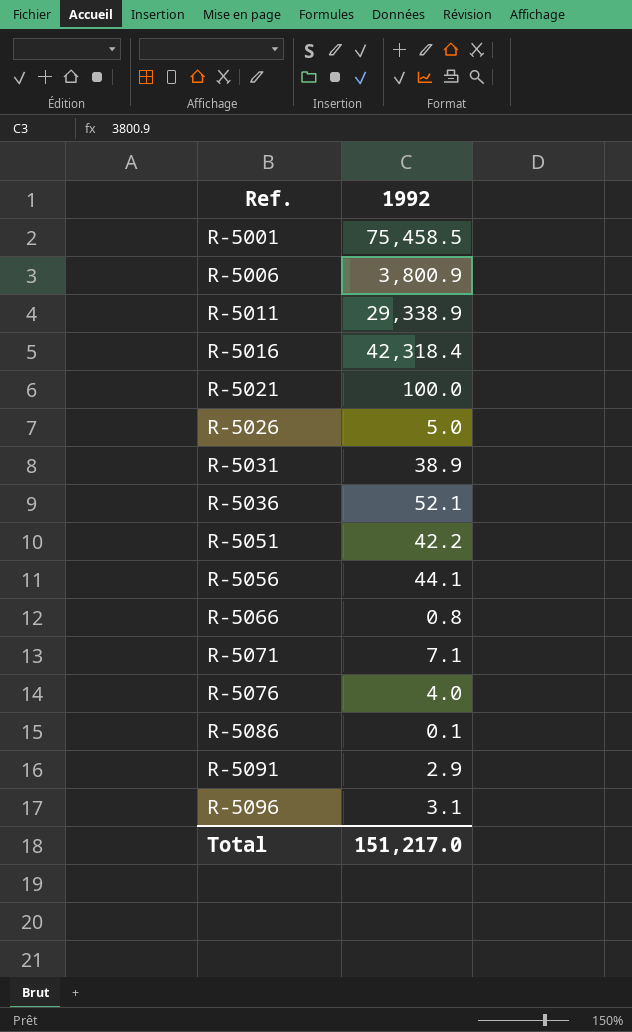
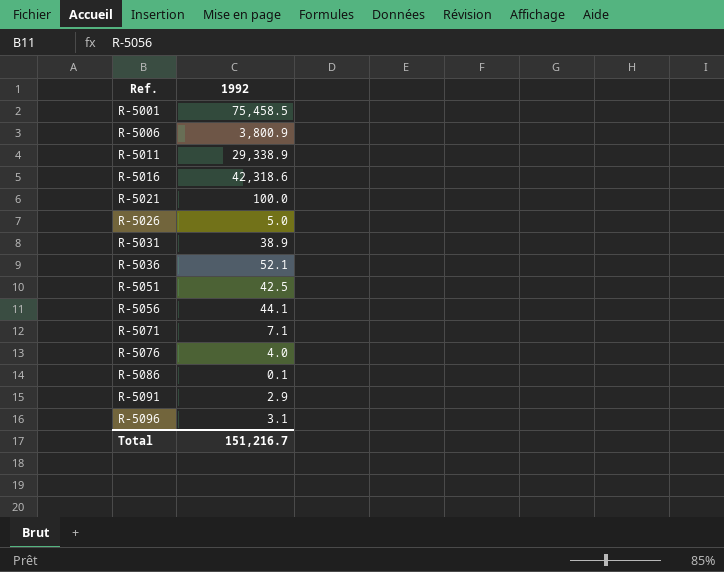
row R-5066: 0.8 -> none
R-5016 | 1992: 42,318.4 -> 42,318.6
R-5051 | 1992: 42.2 -> 42.5
Total | 1992: 151,217.0 -> 151,216.7

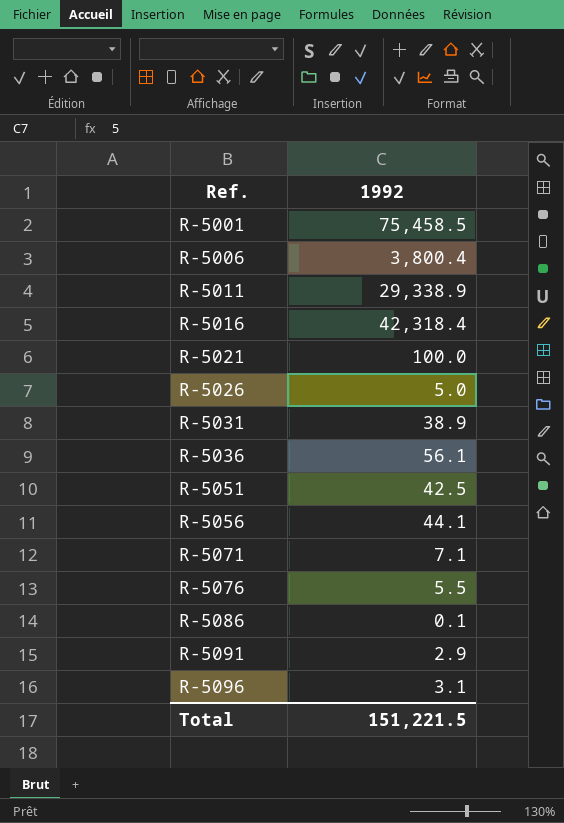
R-5006 | 1992: 3,800.9 -> 3,800.4
R-5016 | 1992: 42,318.6 -> 42,318.4
R-5036 | 1992: 52.1 -> 56.1
R-5076 | 1992: 4.0 -> 5.5
Total | 1992: 151,216.7 -> 151,221.5

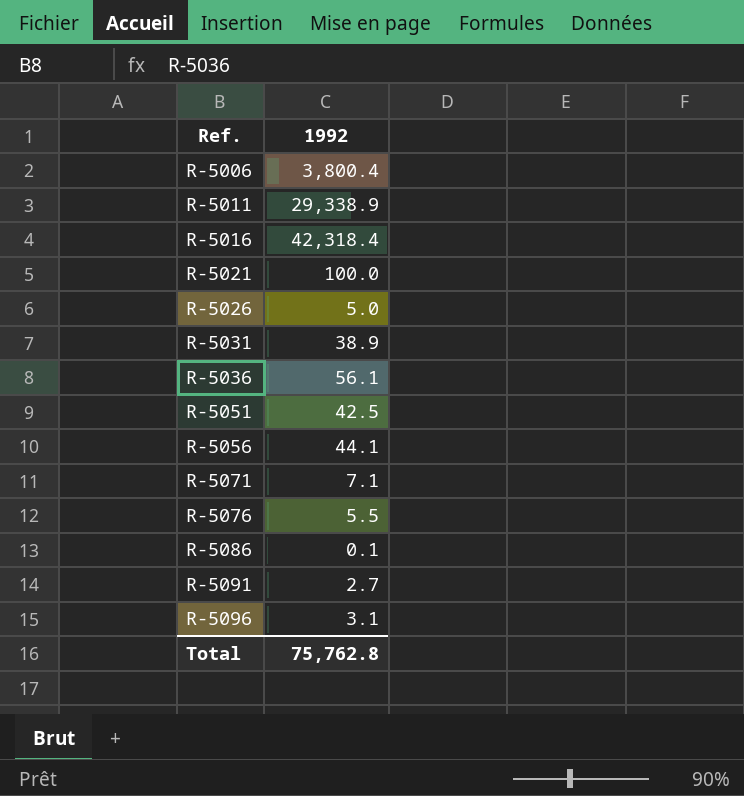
row R-5001: 75,458.5 -> none
R-5091 | 1992: 2.9 -> 2.7
Total | 1992: 151,221.5 -> 75,762.8

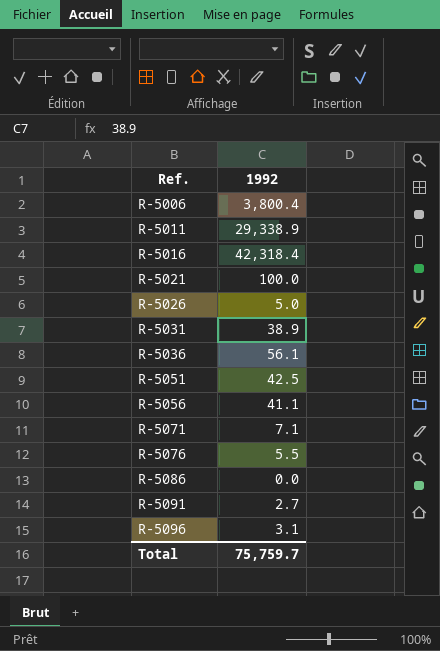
R-5056 | 1992: 44.1 -> 41.1
R-5086 | 1992: 0.1 -> 0.0
Total | 1992: 75,762.8 -> 75,759.7

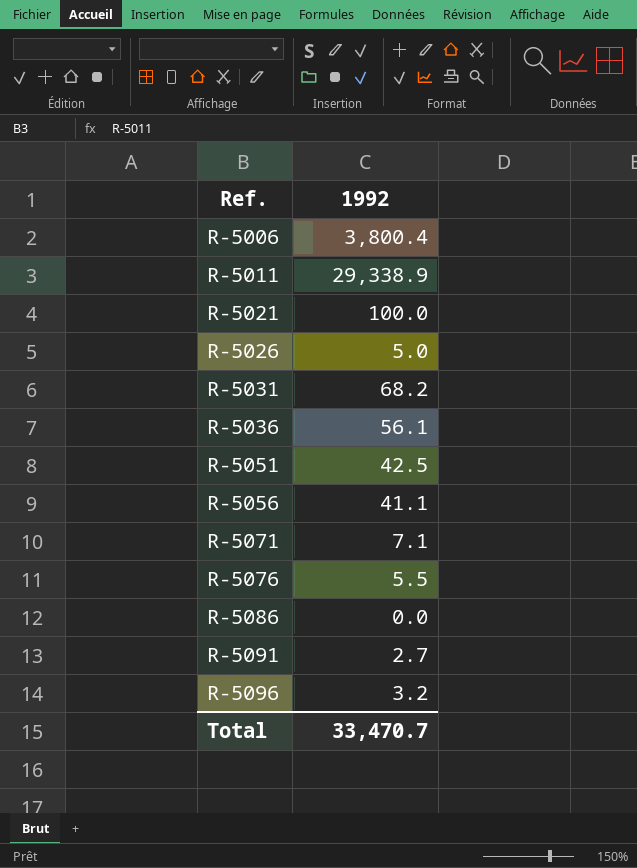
row R-5016: 42,318.4 -> none
R-5031 | 1992: 38.9 -> 68.2
R-5096 | 1992: 3.1 -> 3.2
Total | 1992: 75,759.7 -> 33,470.7

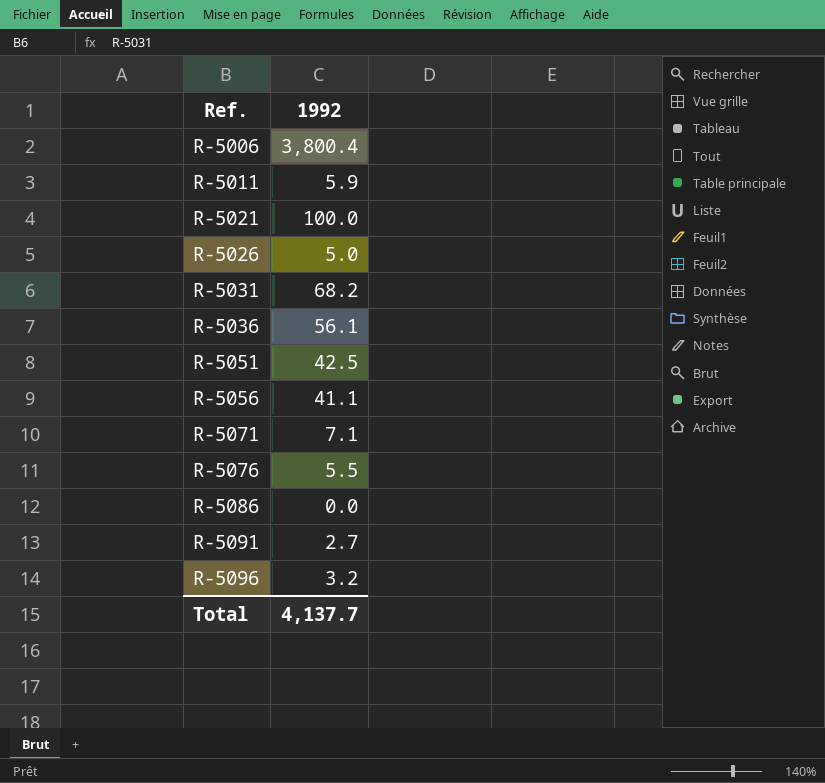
R-5011 | 1992: 29,338.9 -> 5.9
Total | 1992: 33,470.7 -> 4,137.7

